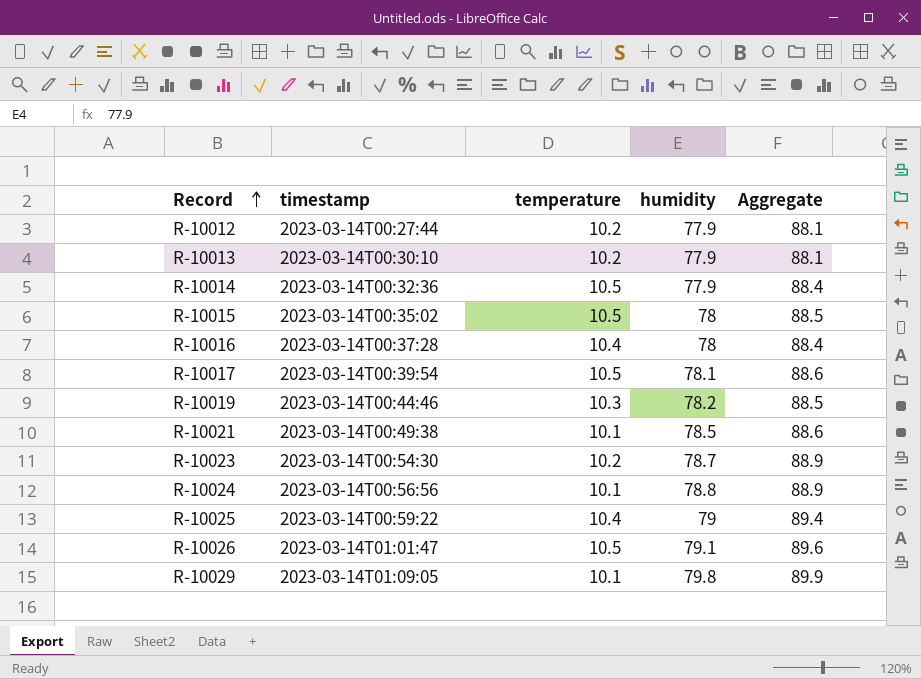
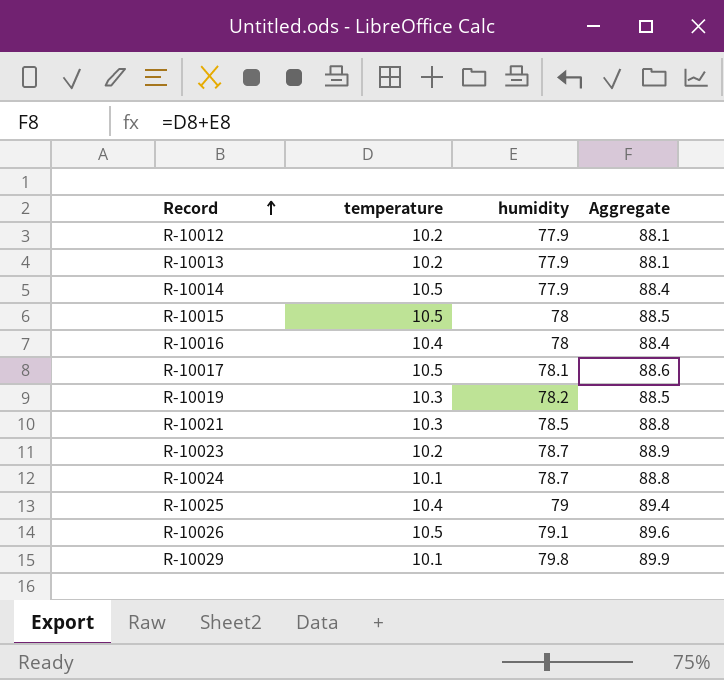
column timestamp | position: 2 -> none
R-10021 | temperature: 10.1 -> 10.3
R-10021 | Aggregate: 88.6 -> 88.8
R-10024 | humidity: 78.8 -> 78.7
R-10024 | Aggregate: 88.9 -> 88.8

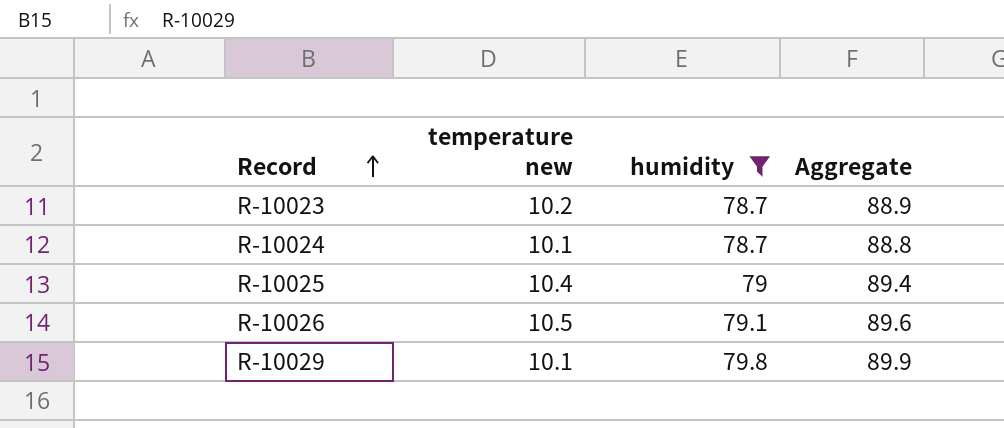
filter: none -> humidity >= 78.7
column name: temperature -> temperature new

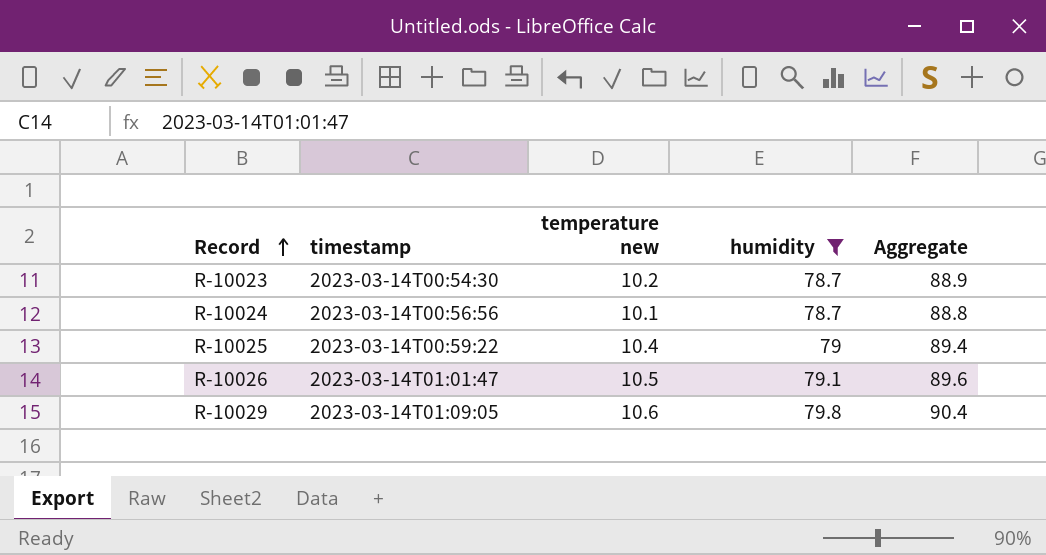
column timestamp | position: none -> 2
R-10029 | temperature new: 10.1 -> 10.6
R-10029 | Aggregate: 89.9 -> 90.4

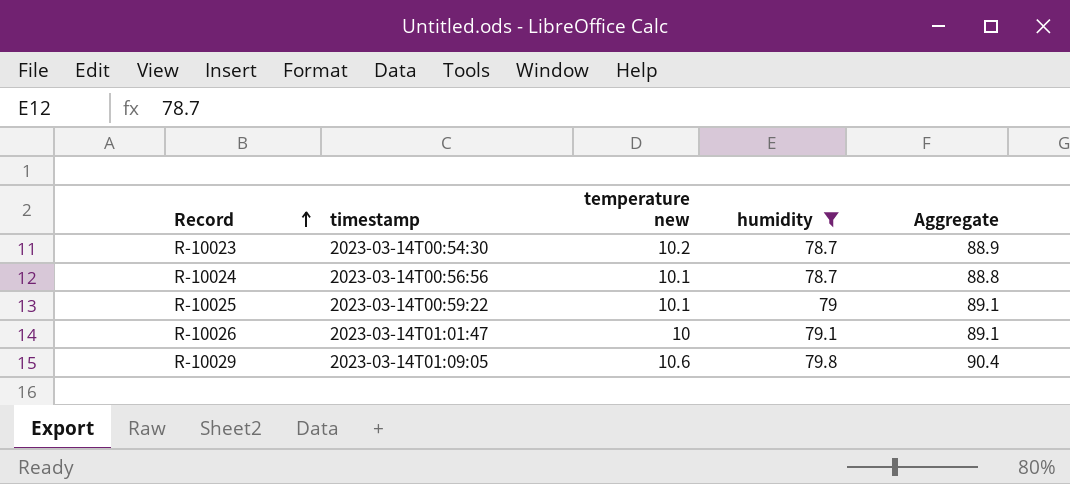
R-10025 | temperature new: 10.4 -> 10.1
R-10025 | Aggregate: 89.4 -> 89.1
R-10026 | temperature new: 10.5 -> 10
R-10026 | Aggregate: 89.6 -> 89.1

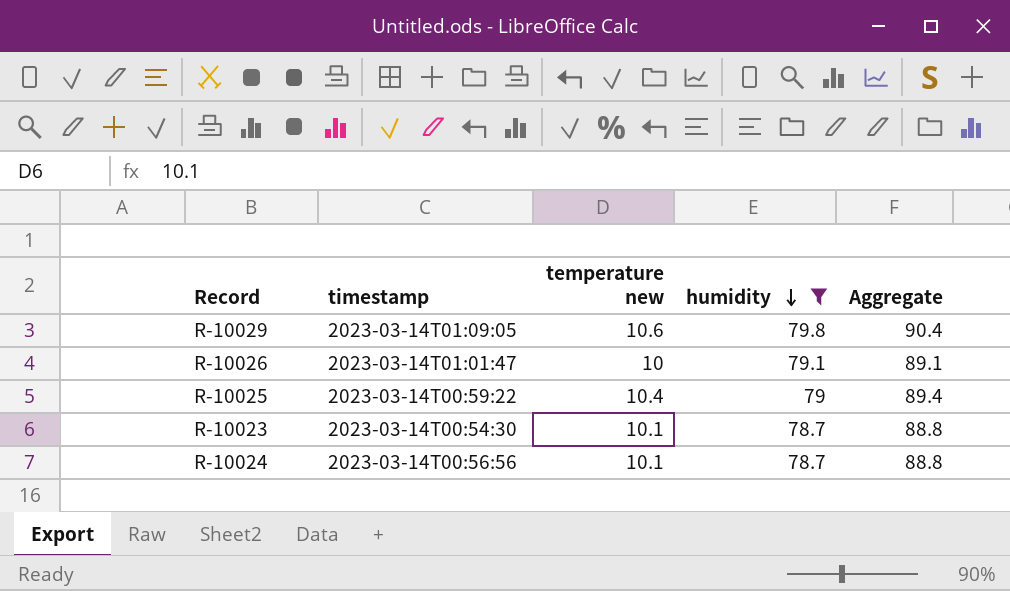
row order: Record ascending -> humidity descending
R-10025 | temperature new: 10.1 -> 10.4
R-10025 | Aggregate: 89.1 -> 89.4
R-10023 | temperature new: 10.2 -> 10.1
R-10023 | Aggregate: 88.9 -> 88.8

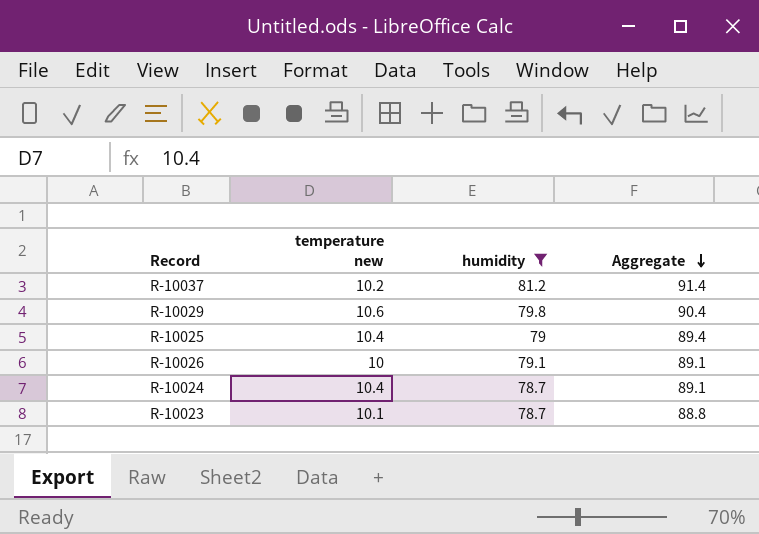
row order: humidity descending -> Aggregate descending
column timestamp | position: 2 -> none
row R-10037: none -> 10.2 | 81.2 | 91.4
R-10024 | temperature new: 10.1 -> 10.4
R-10024 | Aggregate: 88.8 -> 89.1

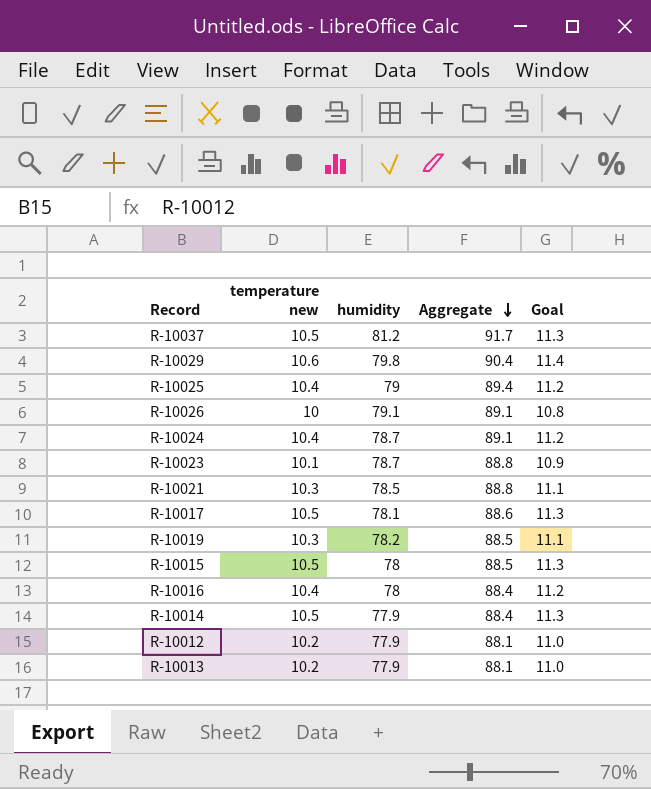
filter: humidity >= 78.7 -> none
column Goal | formula: none -> [temperature new] * 1.08
R-10037 | temperature new: 10.2 -> 10.5
R-10037 | Aggregate: 91.4 -> 91.7

